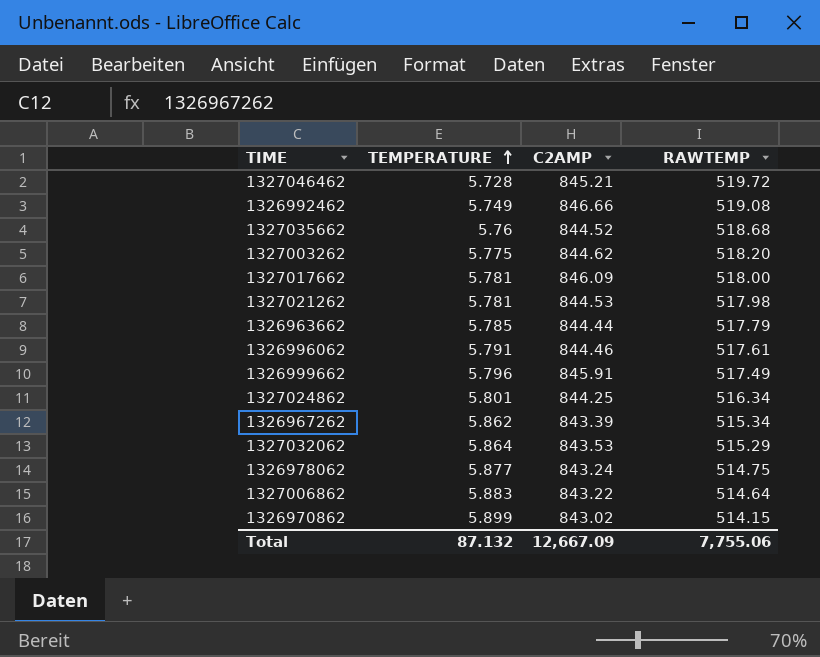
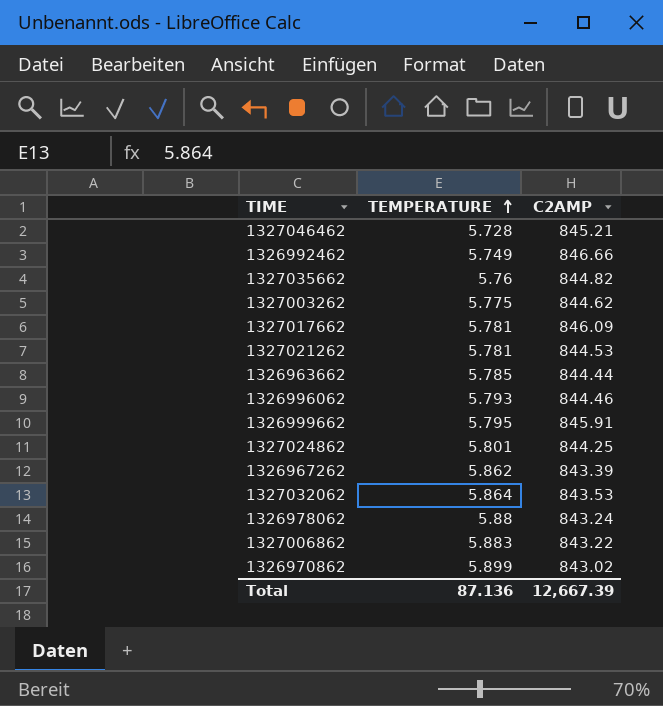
column RAWTEMP | position: 4 -> none
1327035662 | C2AMP: 844.52 -> 844.82
1326996062 | TEMPERATURE: 5.791 -> 5.793
1326999662 | TEMPERATURE: 5.796 -> 5.795
1326978062 | TEMPERATURE: 5.877 -> 5.88
Total | TEMPERATURE: 87.132 -> 87.136
Total | C2AMP: 12,667.09 -> 12,667.39

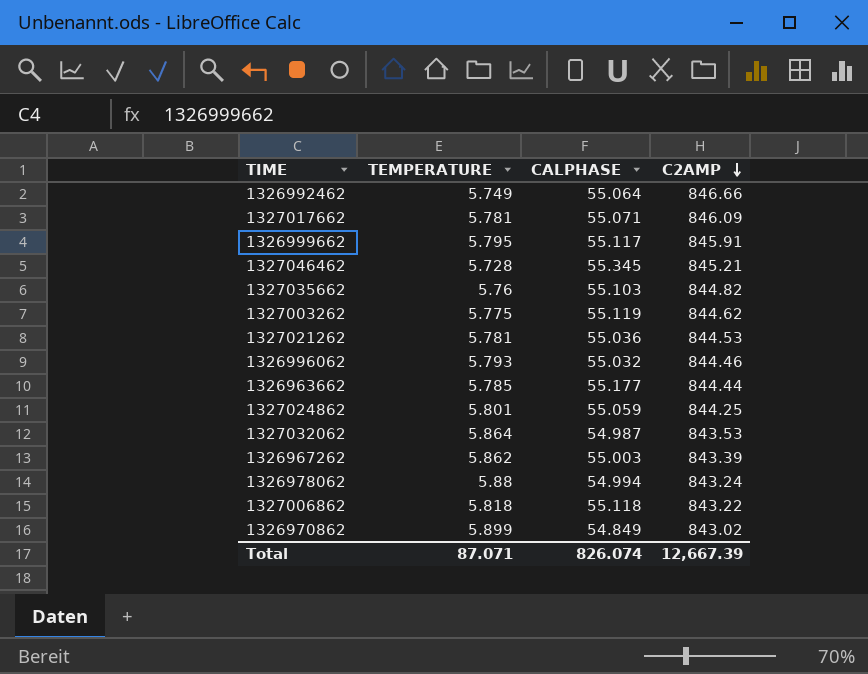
row order: TEMPERATURE ascending -> C2AMP descending
column CALPHASE | position: none -> 3
1327006862 | TEMPERATURE: 5.883 -> 5.818
Total | TEMPERATURE: 87.136 -> 87.071

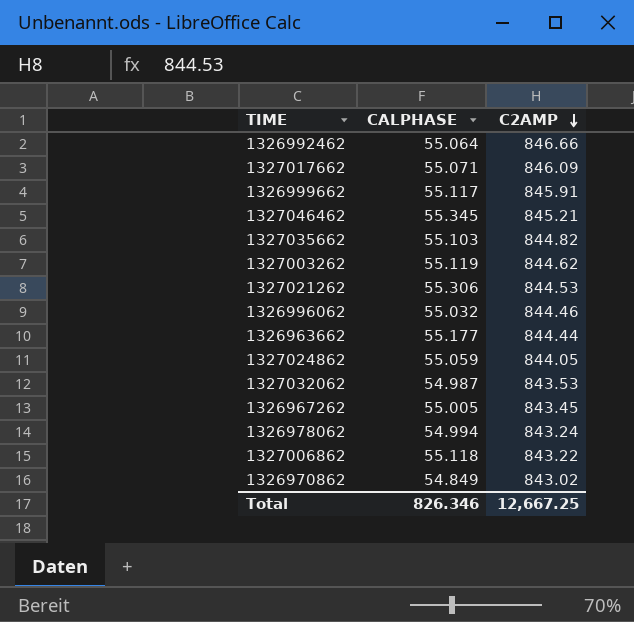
column TEMPERATURE | position: 2 -> none
1327021262 | CALPHASE: 55.036 -> 55.306
1327024862 | C2AMP: 844.25 -> 844.05
1326967262 | CALPHASE: 55.003 -> 55.005
1326967262 | C2AMP: 843.39 -> 843.45
Total | CALPHASE: 826.074 -> 826.346
Total | C2AMP: 12,667.39 -> 12,667.25

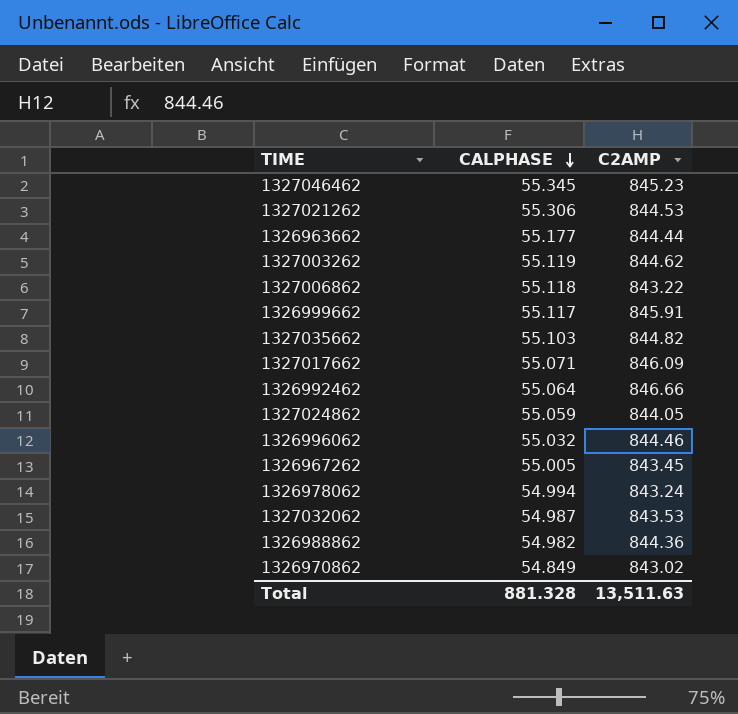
row order: C2AMP descending -> CALPHASE descending
1327046462 | C2AMP: 845.21 -> 845.23
row 1326988862: none -> 54.982 | 844.36
Total | CALPHASE: 826.346 -> 881.328
Total | C2AMP: 12,667.25 -> 13,511.63

